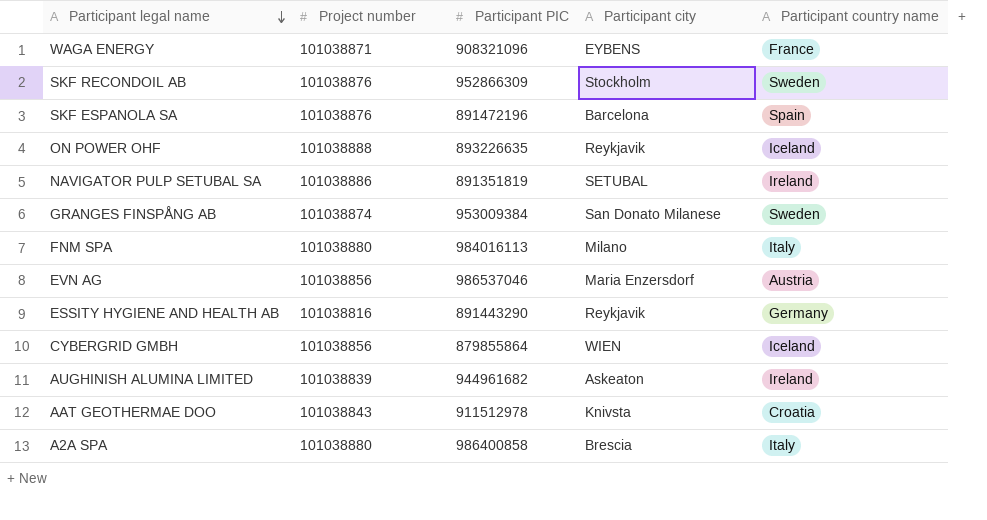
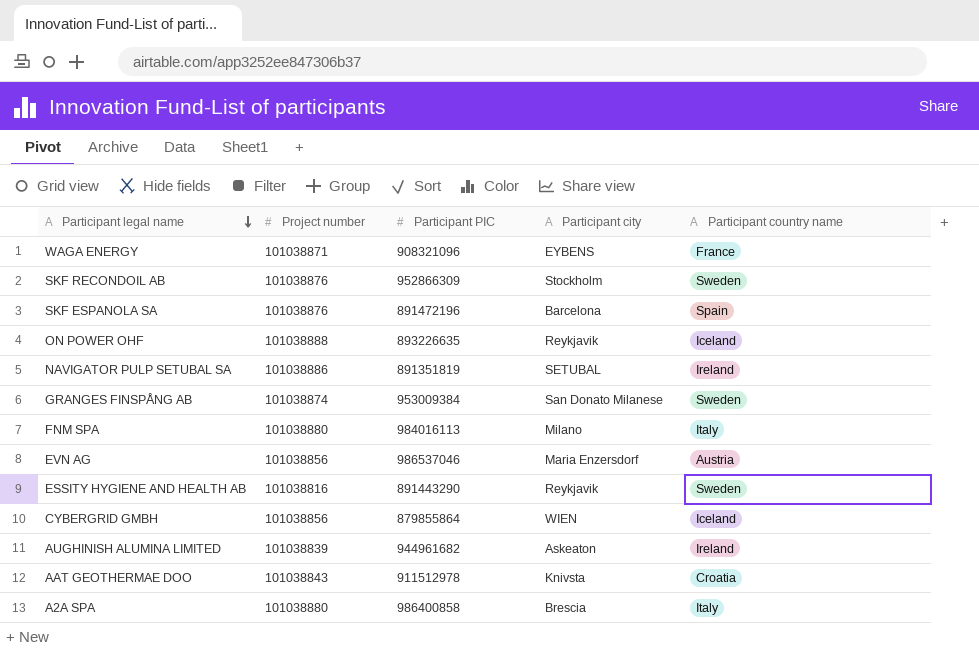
ESSITY HYGIENE AND HEALTH AB | Participant country name: Germany -> Sweden

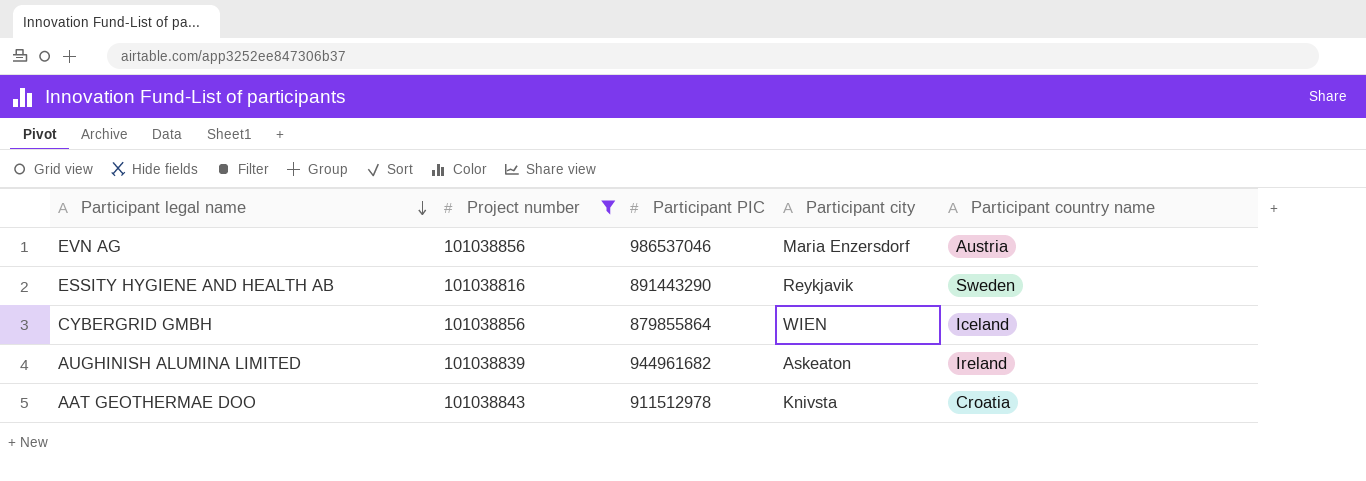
filter: none -> Project number <= 101038856

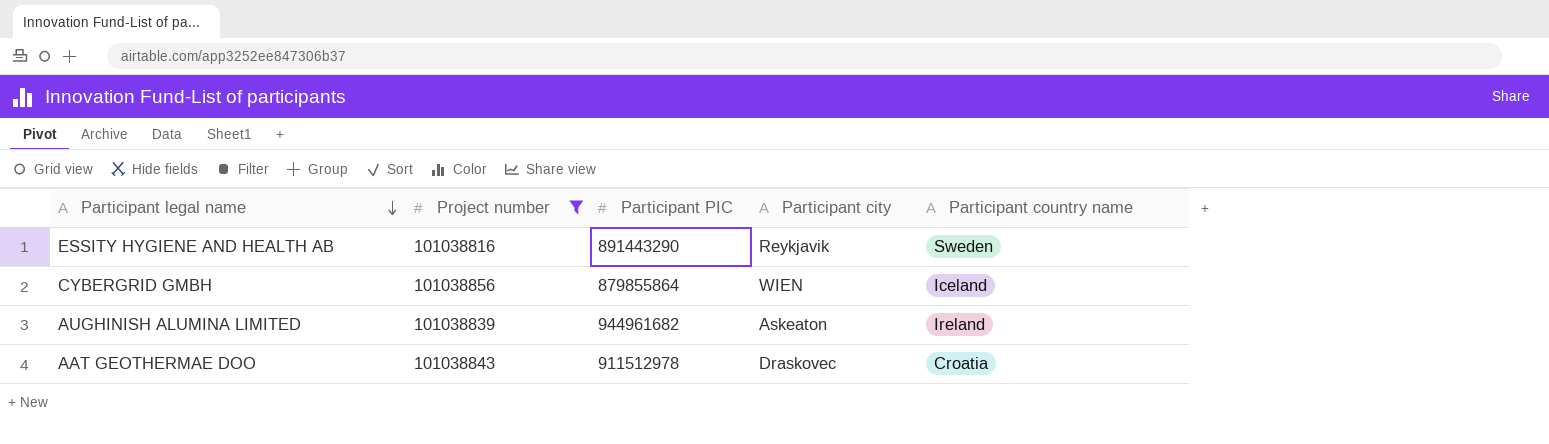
row EVN AG: 101038856 | 986537046 | Maria Enzersdorf | Austria -> none
AAT GEOTHERMAE DOO | Participant city: Knivsta -> Draskovec

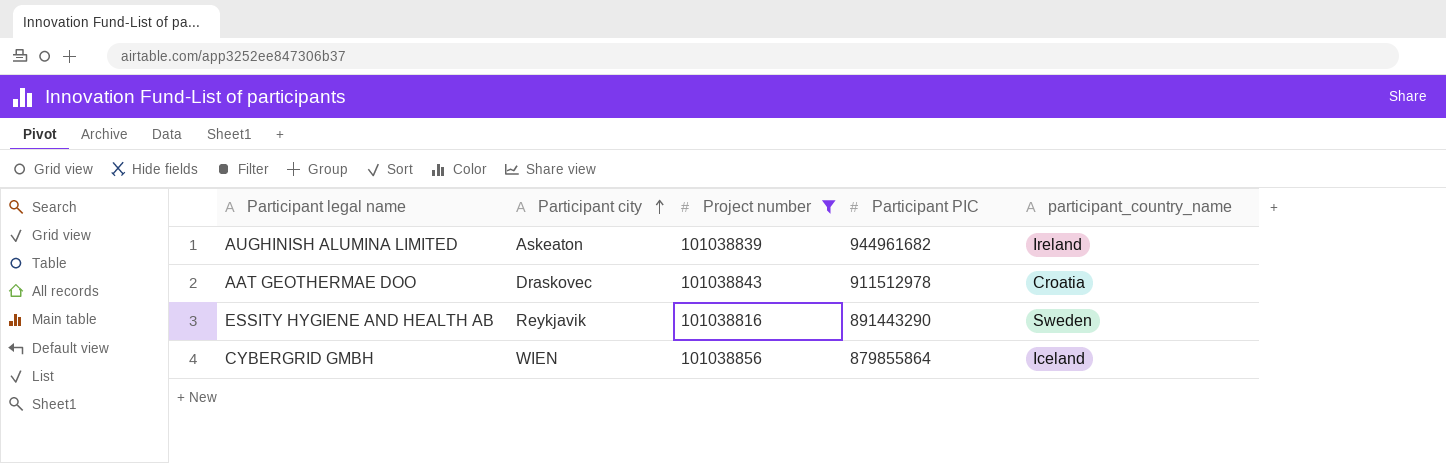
row order: Participant legal name descending -> Participant city ascending
column Participant city | position: 4 -> 2
column name: Participant country name -> participant_country_name

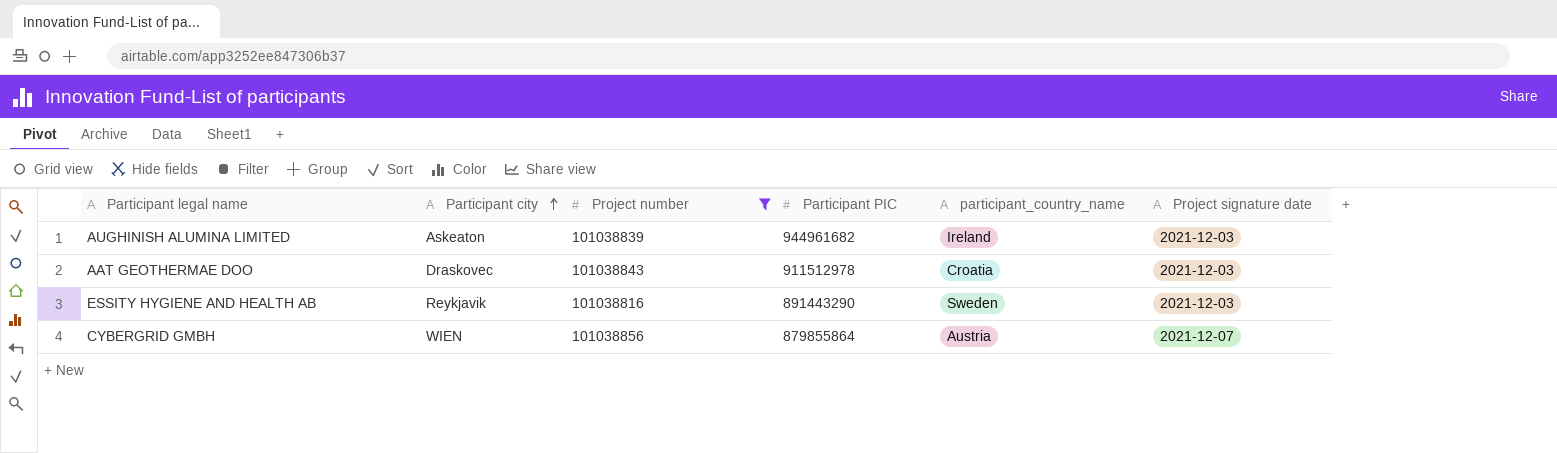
column Project signature date | position: none -> 6
CYBERGRID GMBH | participant_country_name: Iceland -> Austria

